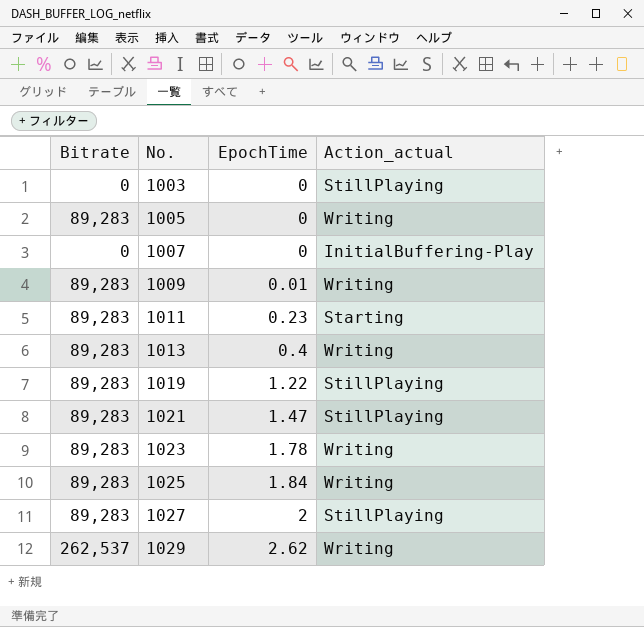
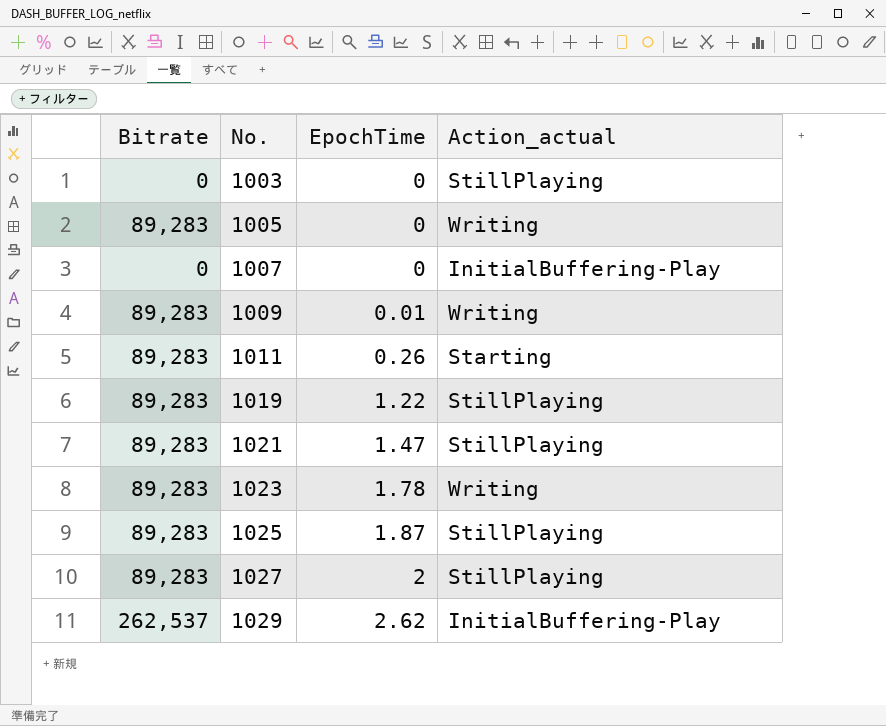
row 1013: 89,283 | 0.4 | Writing -> none
1011 | EpochTime: 0.23 -> 0.26
1025 | EpochTime: 1.84 -> 1.87
1025 | Action_actual: Writing -> StillPlaying
1029 | Action_actual: Writing -> InitialBuffering-Play

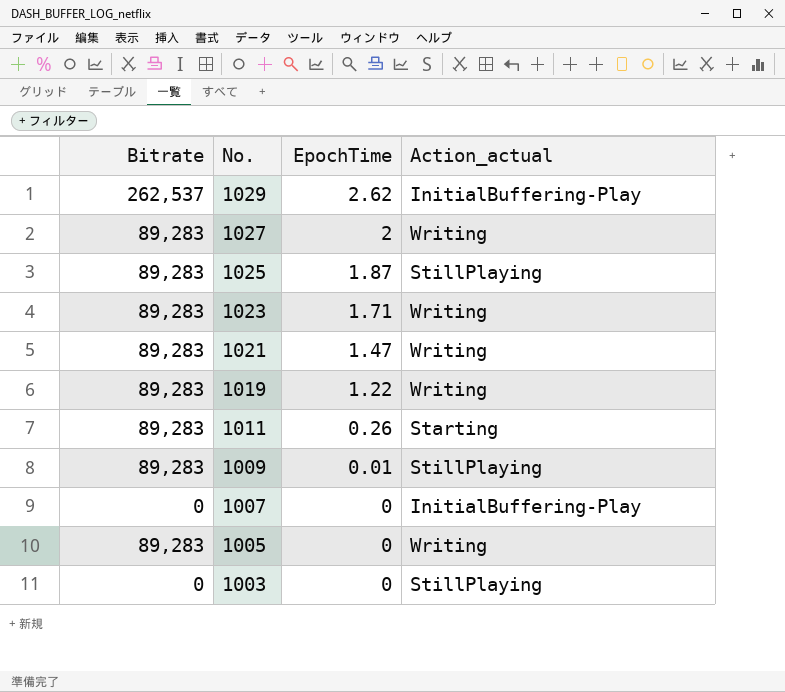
row order: No. ascending -> No. descending
1027 | Action_actual: StillPlaying -> Writing
1023 | EpochTime: 1.78 -> 1.71
1021 | Action_actual: StillPlaying -> Writing
1019 | Action_actual: StillPlaying -> Writing
1009 | Action_actual: Writing -> StillPlaying

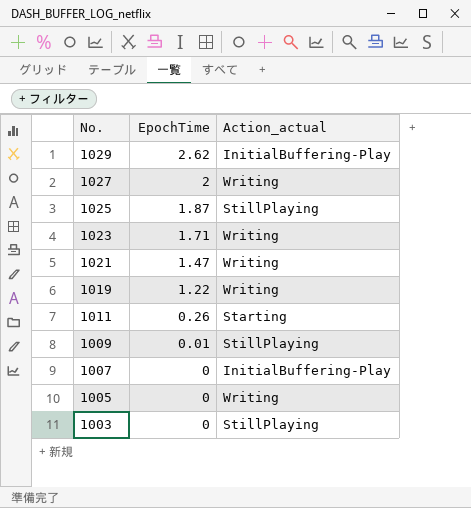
column Bitrate | position: 1 -> none

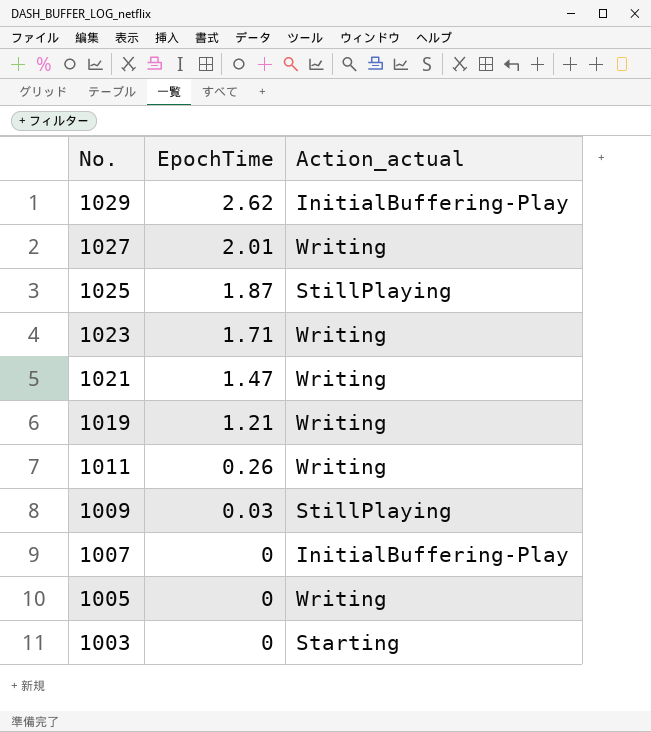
1027 | EpochTime: 2 -> 2.01
1019 | EpochTime: 1.22 -> 1.21
1011 | Action_actual: Starting -> Writing
1009 | EpochTime: 0.01 -> 0.03
1003 | Action_actual: StillPlaying -> Starting

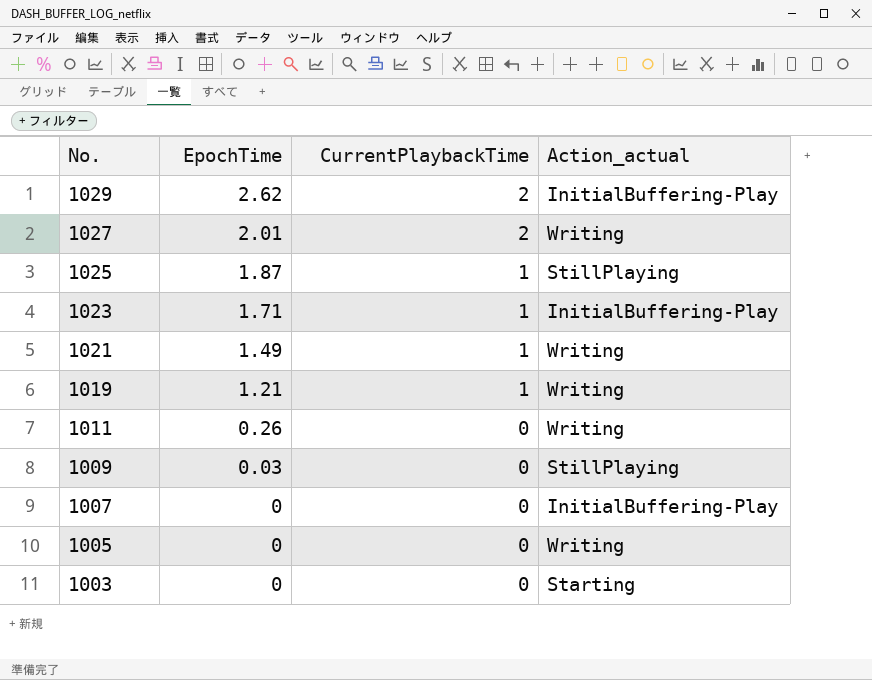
column CurrentPlaybackTime | position: none -> 3
1023 | Action_actual: Writing -> InitialBuffering-Play
1021 | EpochTime: 1.47 -> 1.49

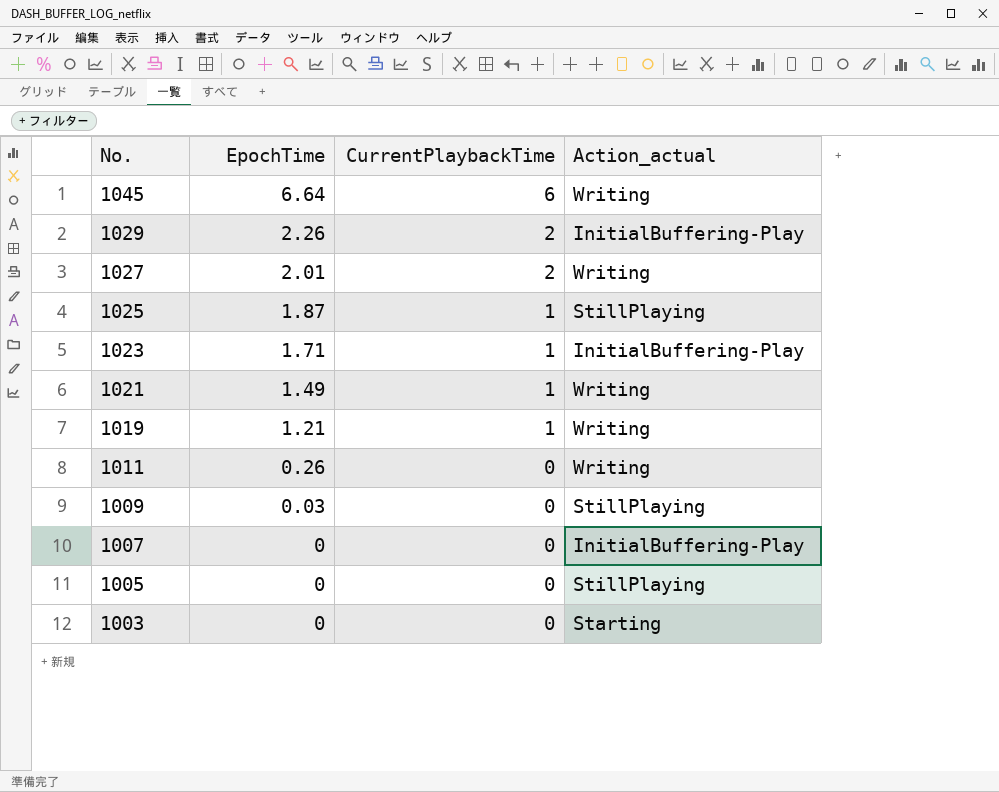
row 1045: none -> 6.64 | 6 | Writing
1029 | EpochTime: 2.62 -> 2.26
1005 | Action_actual: Writing -> StillPlaying

